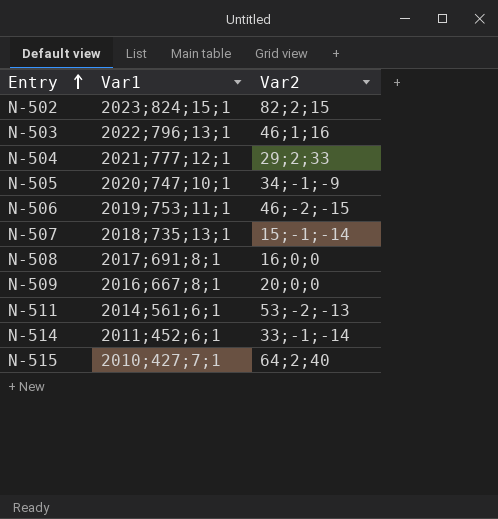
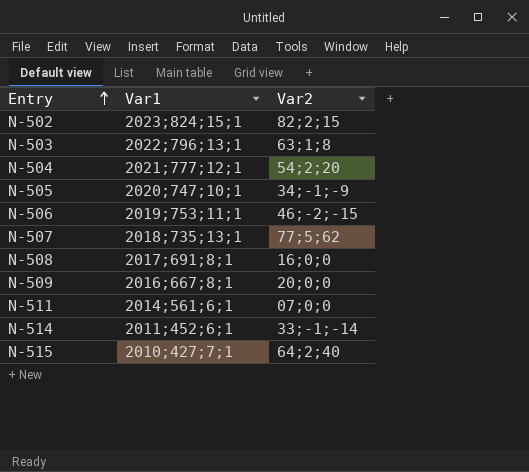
N-503 | Var2: 46;1;16 -> 63;1;8
N-504 | Var2: 29;2;33 -> 54;2;20
N-507 | Var2: 15;-1;-14 -> 77;5;62
N-511 | Var2: 53;-2;-13 -> 07;0;0

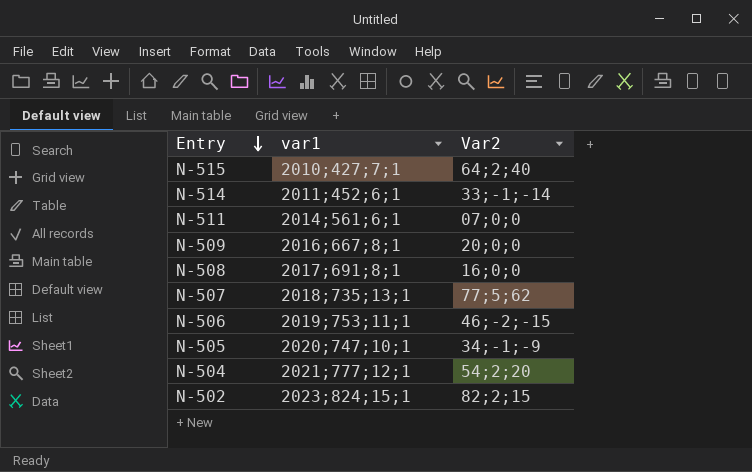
row order: Entry ascending -> Entry descending
column name: Var1 -> var1
row N-503: 2022;796;13;1 | 63;1;8 -> none

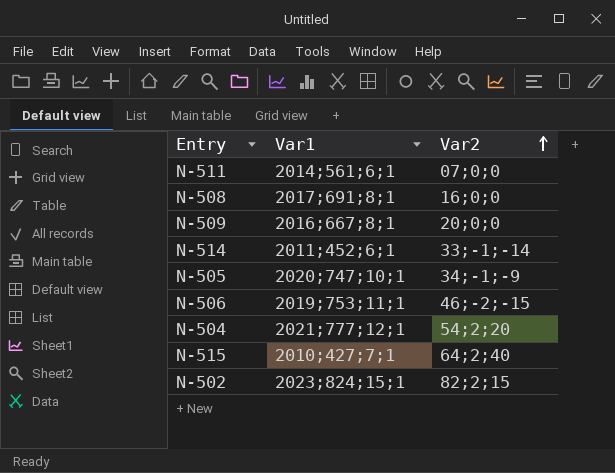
row order: Entry descending -> Var2 ascending
column name: var1 -> Var1
row N-507: 2018;735;13;1 | 77;5;62 -> none

